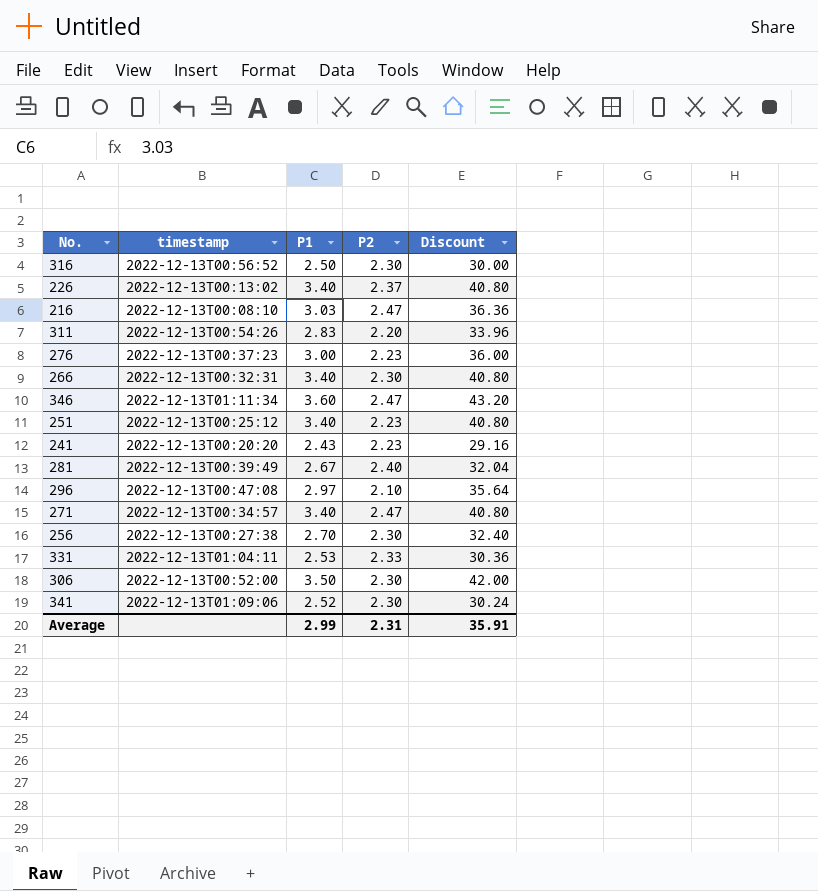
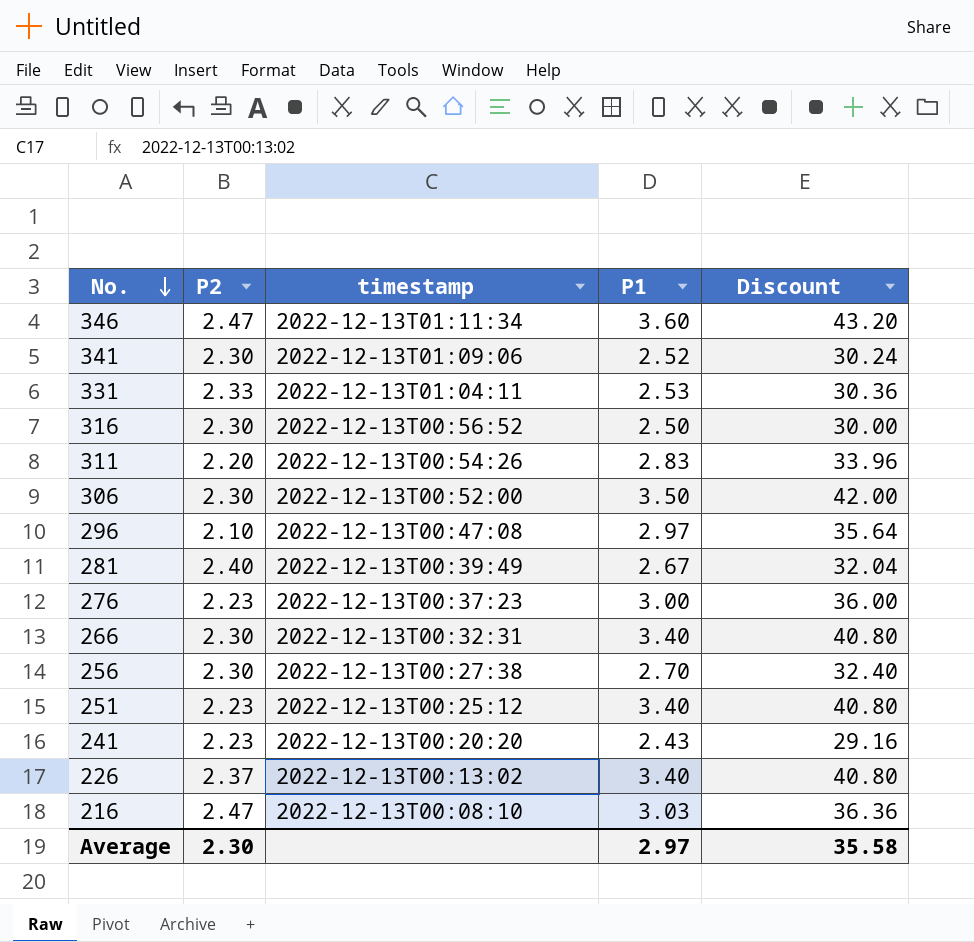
row order: none -> No. descending
column P2 | position: 4 -> 2
row 271: 2022-12-13T00:34:57 | 3.40 | 2.47 | 40.80 -> none
Average | P2: 2.31 -> 2.30
Average | P1: 2.99 -> 2.97
Average | Discount: 35.91 -> 35.58

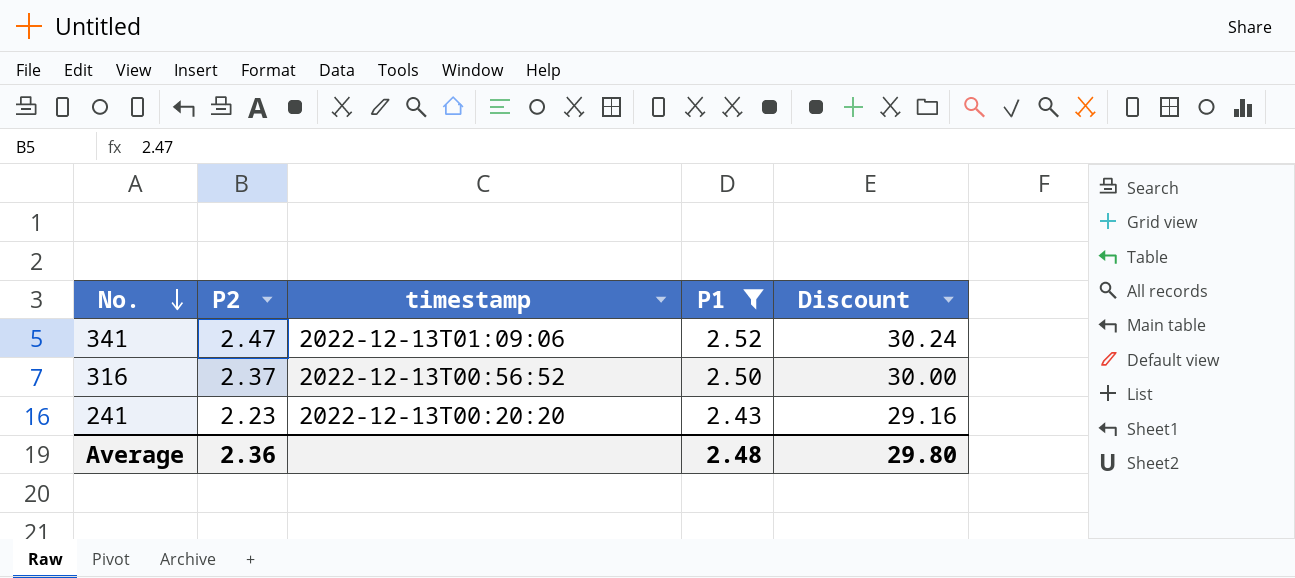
filter: none -> P1 <= 2.52
341 | P2: 2.30 -> 2.47
316 | P2: 2.30 -> 2.37
Average | P2: 2.30 -> 2.36
Average | P1: 2.97 -> 2.48
Average | Discount: 35.58 -> 29.80

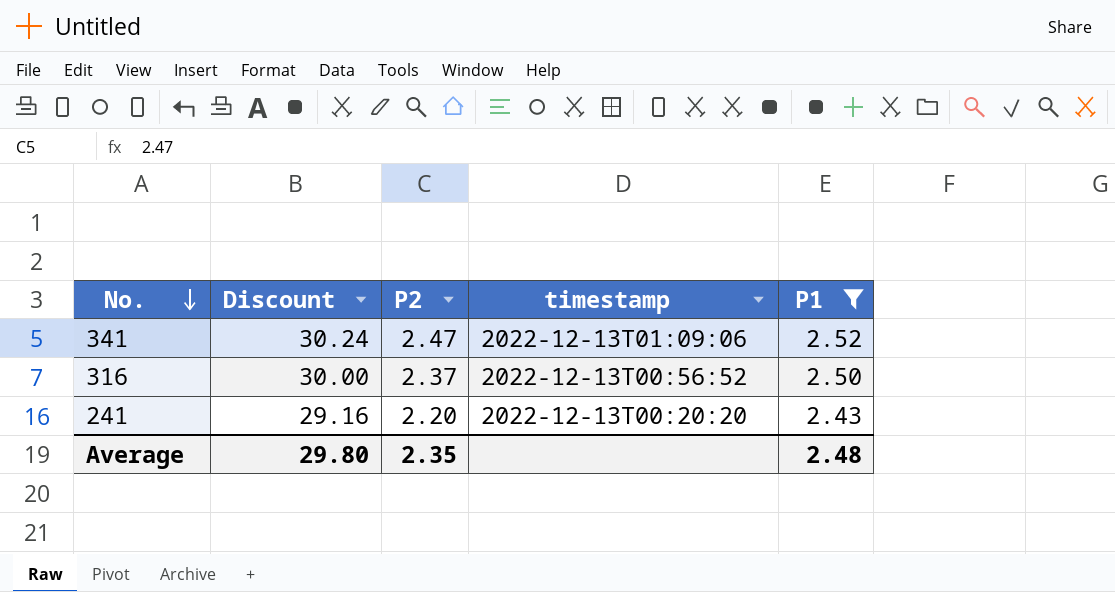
column Discount | position: 5 -> 2
241 | P2: 2.23 -> 2.20
Average | P2: 2.36 -> 2.35

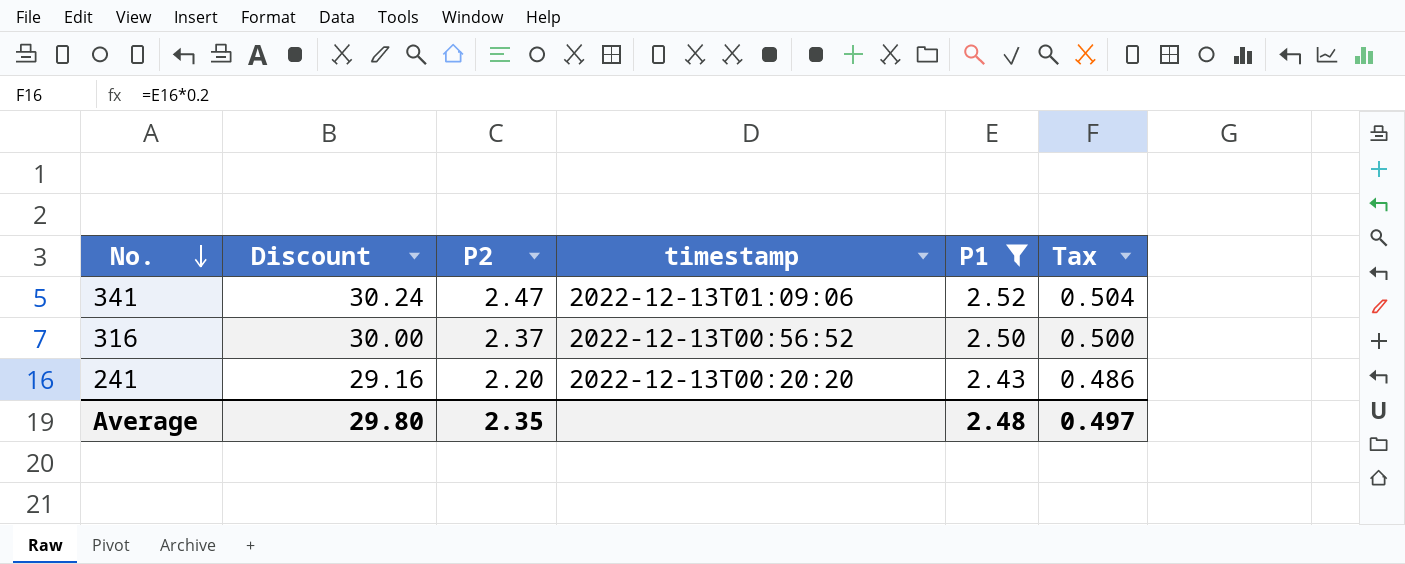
column Tax | formula: none -> [P1] * 0.2

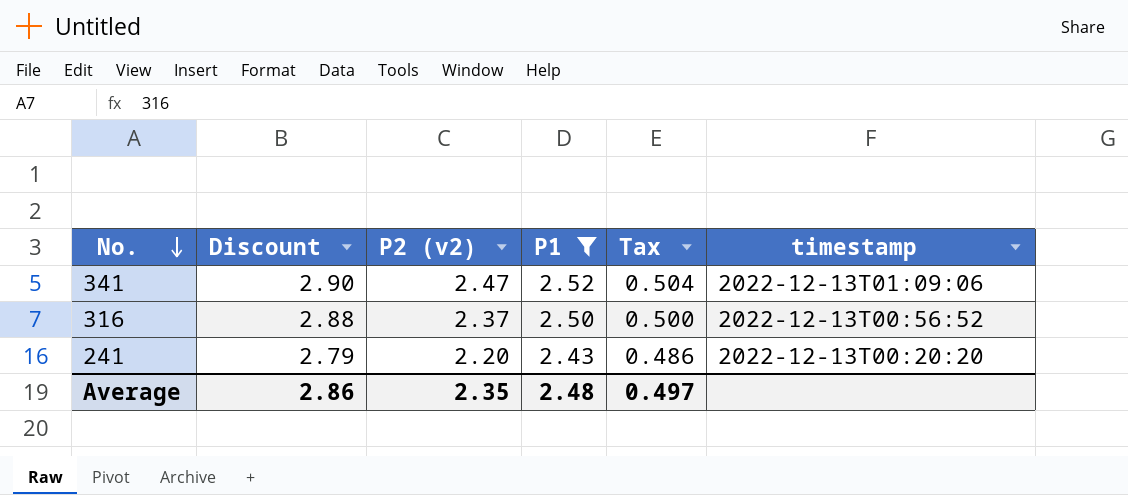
column Discount | formula: [P1] * 12 -> [P1] * 1.15
column name: P2 -> P2 (v2)
column timestamp | position: 4 -> 6
Average | Discount: 29.80 -> 2.86

